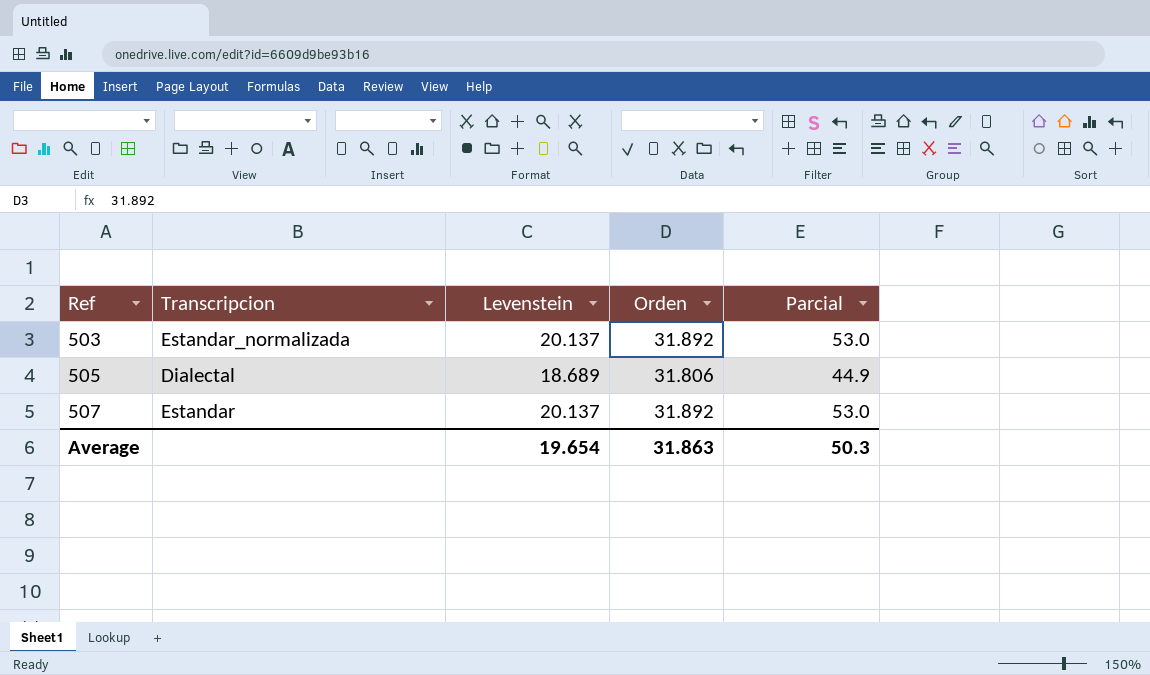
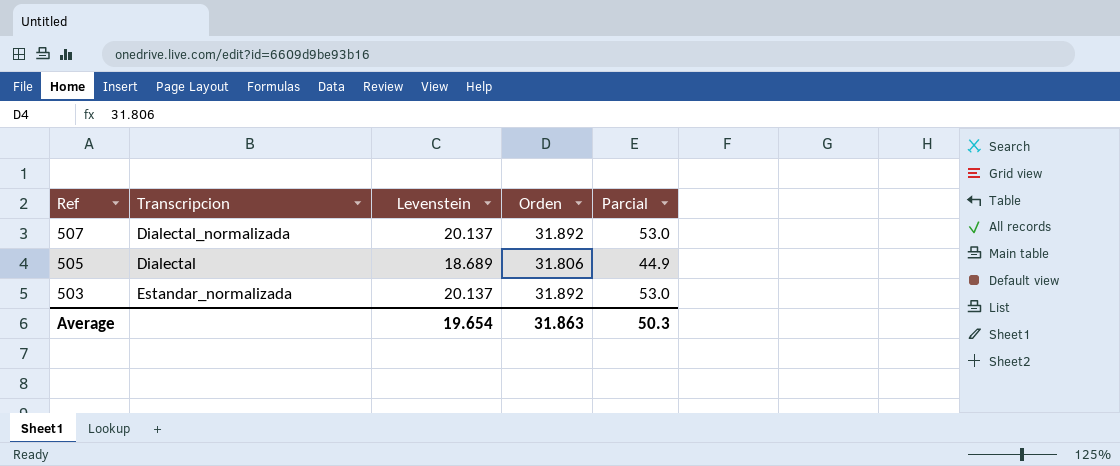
row order: Ref ascending -> Ref descending
507 | Transcripcion: Estandar -> Dialectal_normalizada

